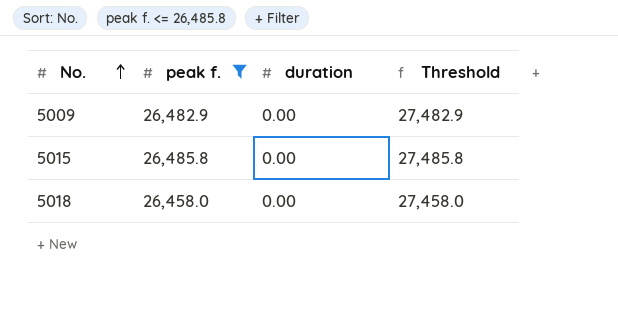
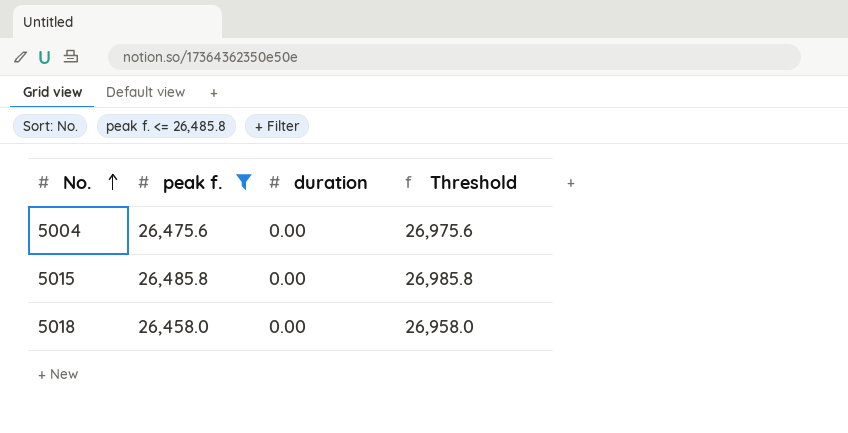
column Threshold | formula: [peak f.] + 1000 -> [peak f.] + 500
row 5009: 26,482.9 | 0.00 | 27,482.9 -> none
row 5004: none -> 26,475.6 | 0.00 | 26,975.6

